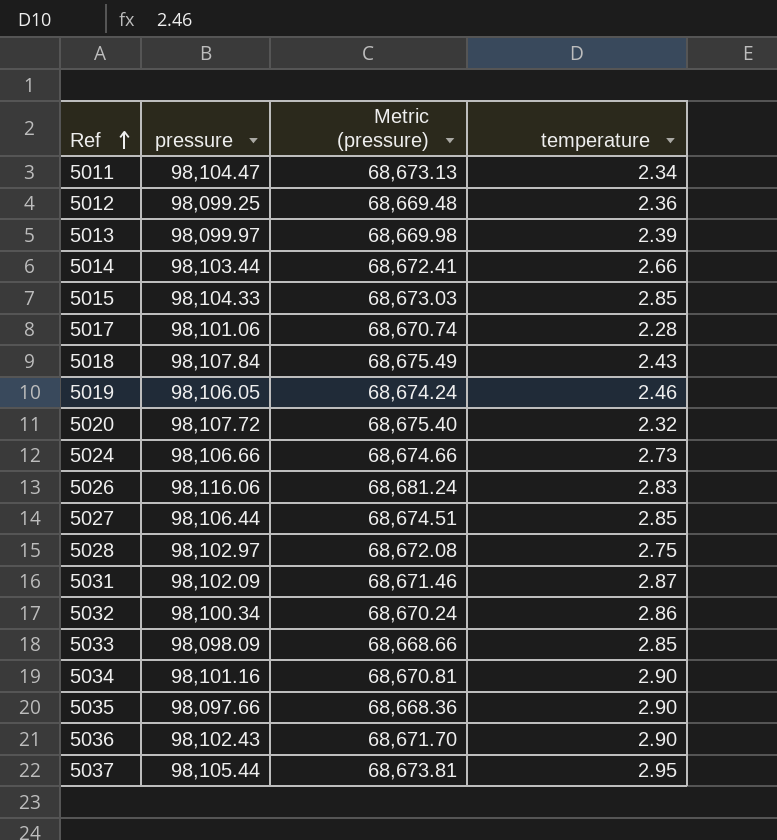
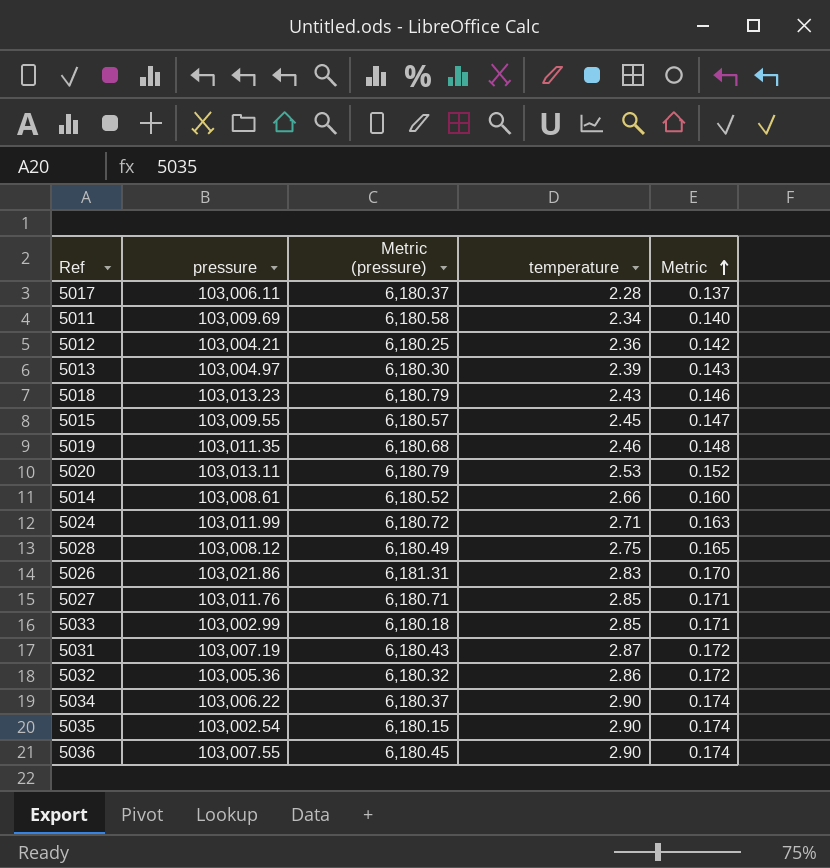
row order: Ref ascending -> Metric ascending
column Metric (pressure) | formula: [pressure] * 0.7 -> [pressure] * 0.06
column Metric | formula: none -> [temperature] * 0.06
row 5037: 98,105.44 | 68,673.81 | 2.95 -> none
5017 | pressure: 98,101.06 -> 103,006.11
5011 | pressure: 98,104.47 -> 103,009.69
5012 | pressure: 98,099.25 -> 103,004.21
5013 | pressure: 98,099.97 -> 103,004.97
5018 | pressure: 98,107.84 -> 103,013.23
5015 | pressure: 98,104.33 -> 103,009.55
5015 | temperature: 2.85 -> 2.45
5019 | pressure: 98,106.05 -> 103,011.35
5020 | pressure: 98,107.72 -> 103,013.11
5020 | temperature: 2.32 -> 2.53
5014 | pressure: 98,103.44 -> 103,008.61
5024 | pressure: 98,106.66 -> 103,011.99
5024 | temperature: 2.73 -> 2.71
5028 | pressure: 98,102.97 -> 103,008.12
5026 | pressure: 98,116.06 -> 103,021.86
5027 | pressure: 98,106.44 -> 103,011.76
5033 | pressure: 98,098.09 -> 103,002.99
5031 | pressure: 98,102.09 -> 103,007.19
5032 | pressure: 98,100.34 -> 103,005.36
5034 | pressure: 98,101.16 -> 103,006.22
5035 | pressure: 98,097.66 -> 103,002.54
5036 | pressure: 98,102.43 -> 103,007.55

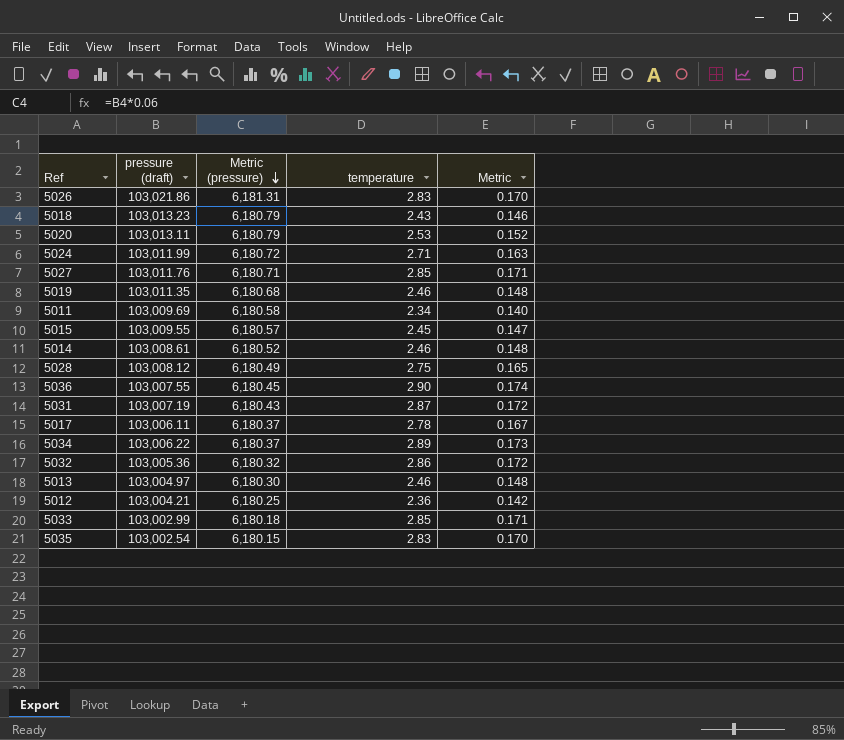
row order: Metric ascending -> Metric (pressure) descending
column name: pressure -> pressure (draft)
5014 | temperature: 2.66 -> 2.46
5014 | Metric: 0.160 -> 0.148
5017 | temperature: 2.28 -> 2.78
5017 | Metric: 0.137 -> 0.167
5034 | temperature: 2.90 -> 2.89
5034 | Metric: 0.174 -> 0.173
5013 | temperature: 2.39 -> 2.46
5013 | Metric: 0.143 -> 0.148
5035 | temperature: 2.90 -> 2.83
5035 | Metric: 0.174 -> 0.170

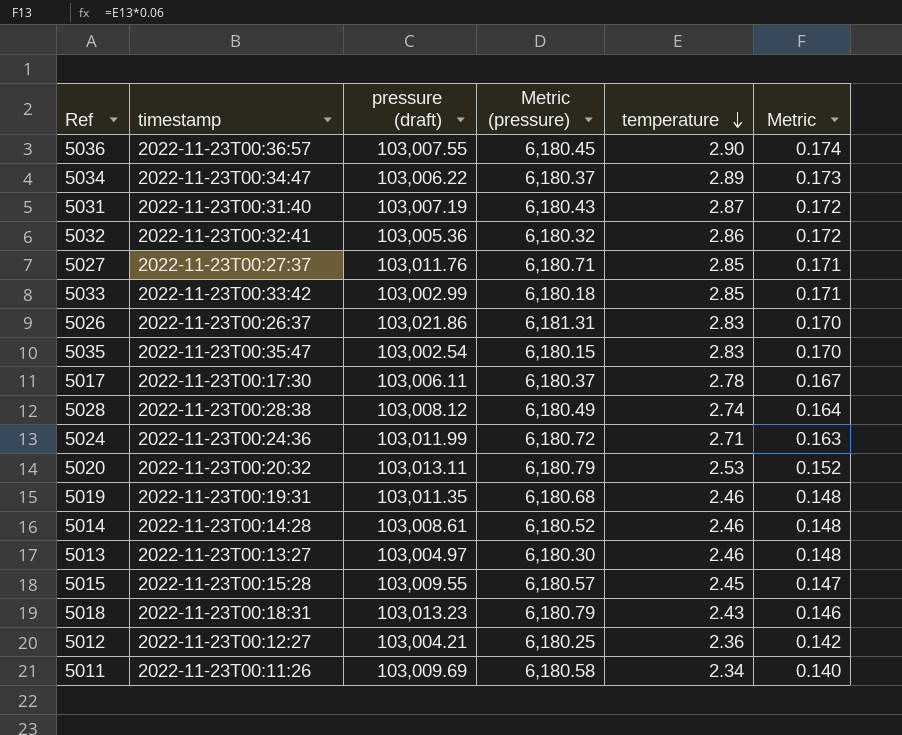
row order: Metric (pressure) descending -> temperature descending
column timestamp | position: none -> 2
5028 | temperature: 2.75 -> 2.74
5028 | Metric: 0.165 -> 0.164

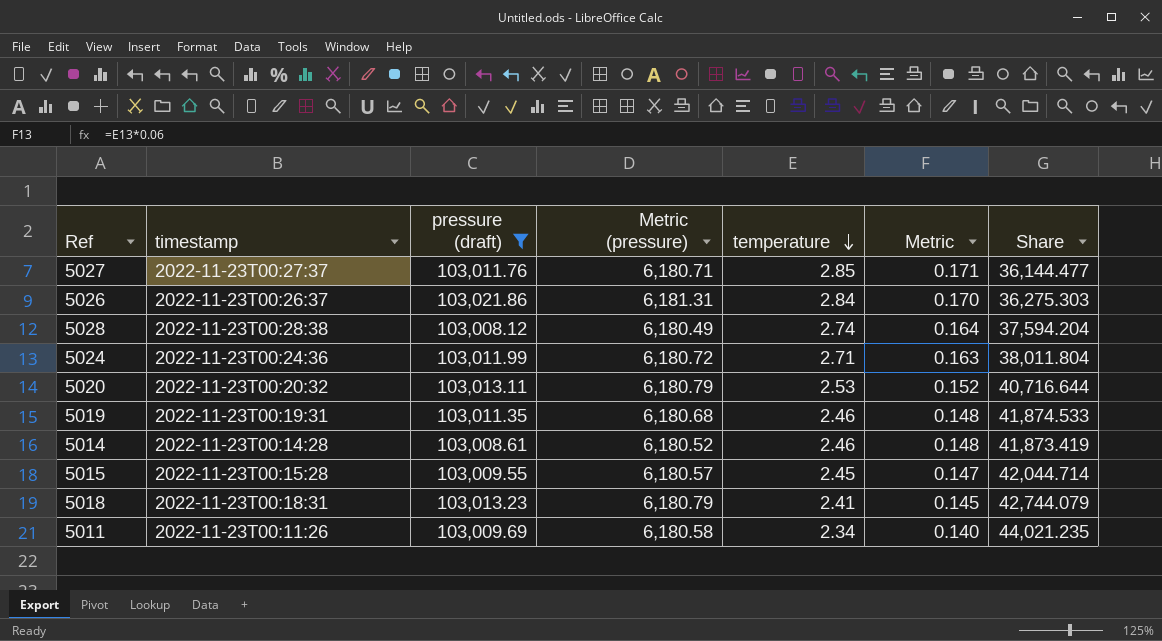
filter: none -> pressure (draft) >= 103,008.12
column Share | formula: none -> [pressure (draft)] / [temperature]
5026 | temperature: 2.83 -> 2.84
5018 | temperature: 2.43 -> 2.41
5018 | Metric: 0.146 -> 0.145

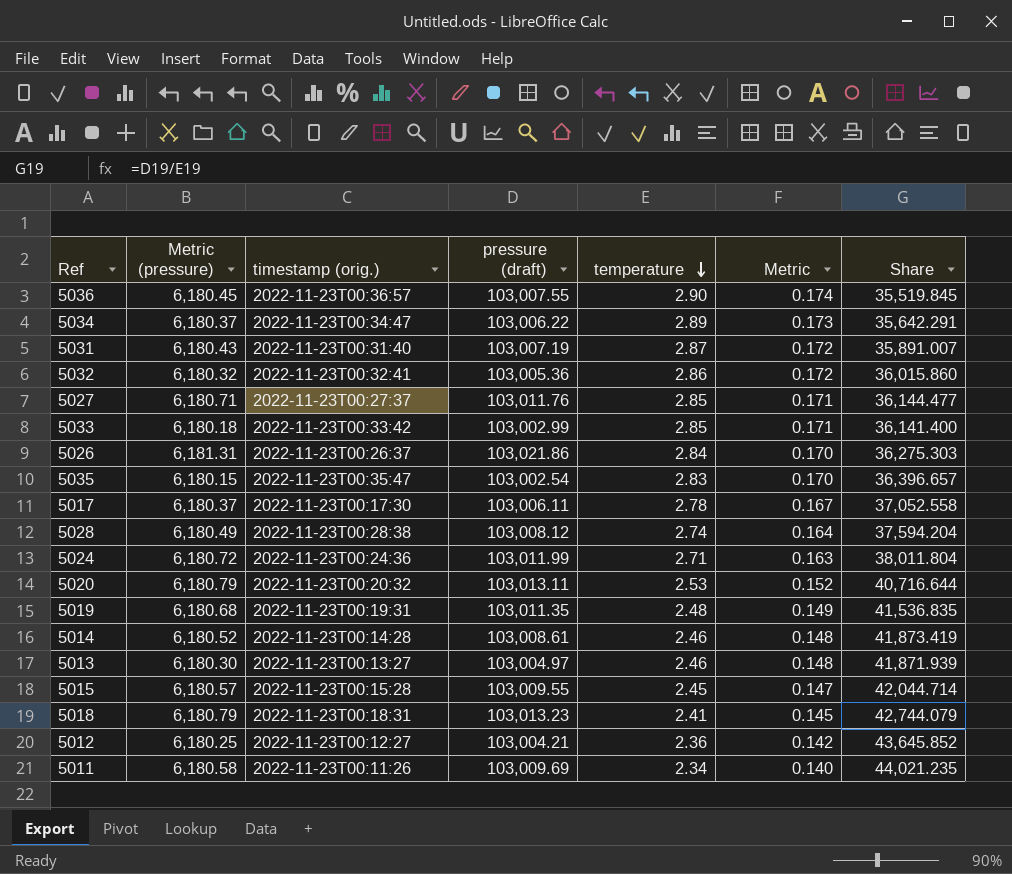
filter: pressure (draft) >= 103,008.12 -> none
column Metric (pressure) | position: 4 -> 2
column name: timestamp -> timestamp (orig.)
5019 | temperature: 2.46 -> 2.48
5019 | Metric: 0.148 -> 0.149
5019 | Share: 41,874.533 -> 41,536.835

